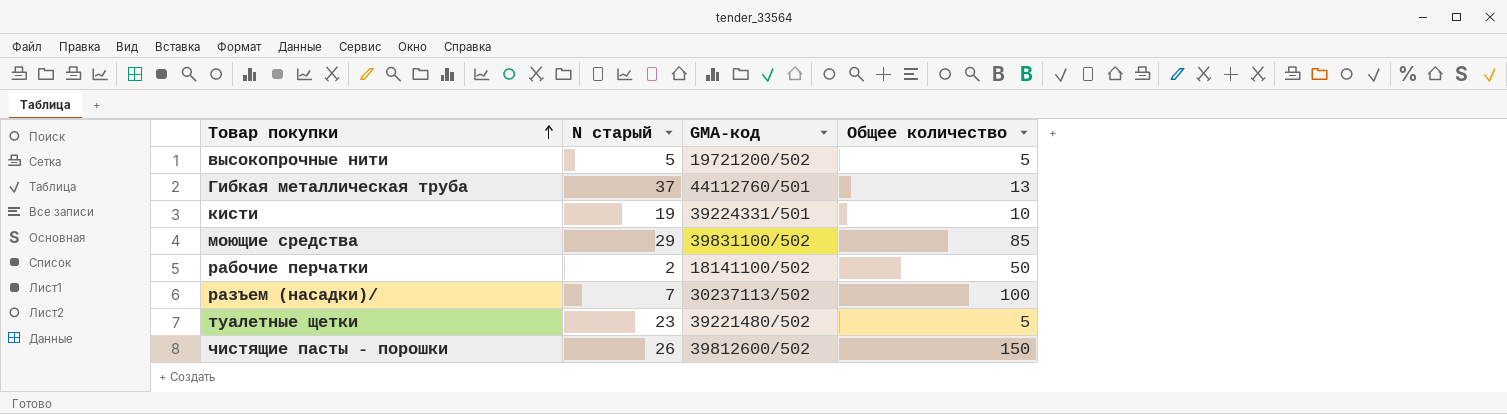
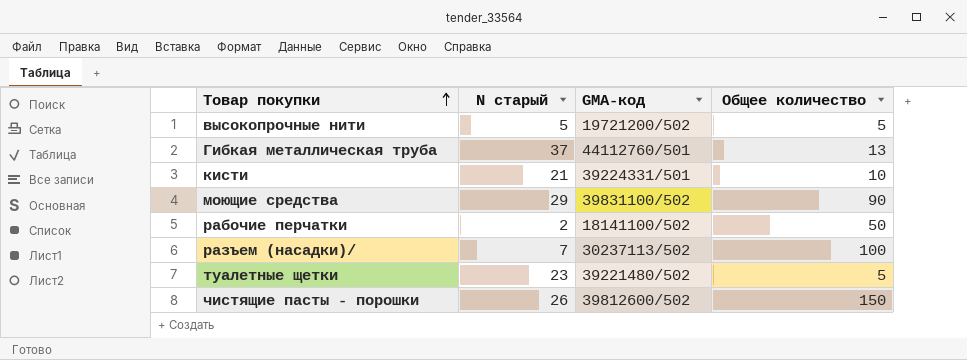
кисти | Ν старый: 19 -> 21
моющие средства | Общее количество: 85 -> 90

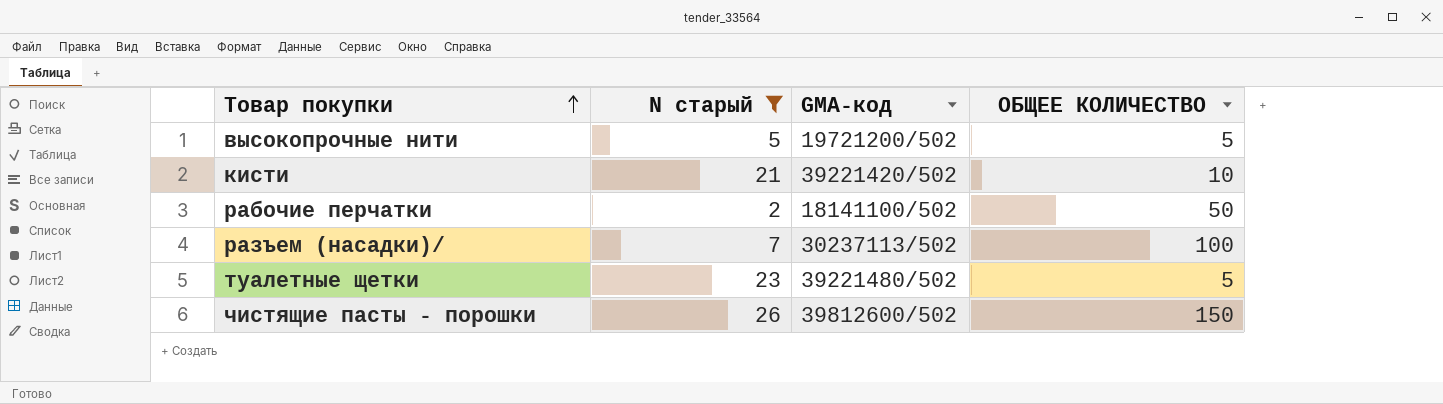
filter: none -> Ν старый <= 26
column name: Общее количество -> ОБЩЕЕ КОЛИЧЕСТВО
кисти | GMA-код: 39224331/501 -> 39221420/502

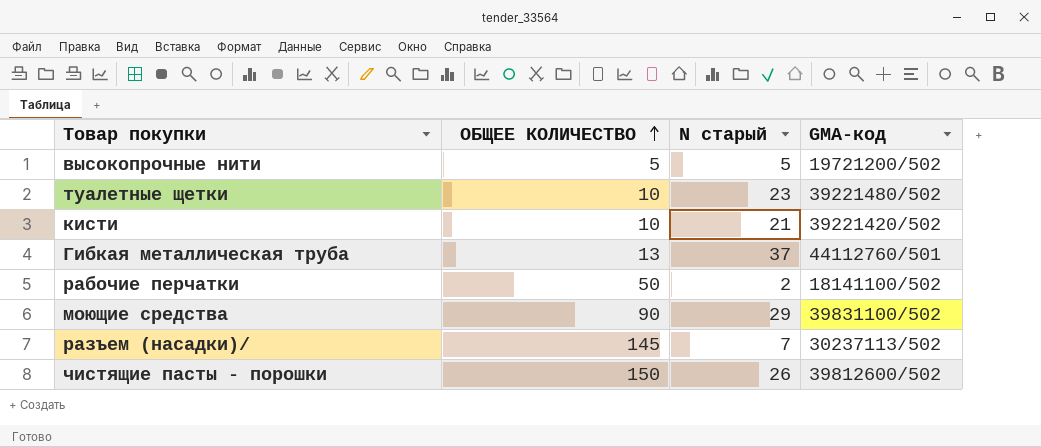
filter: Ν старый <= 26 -> none
row order: Товар покупки ascending -> ОБЩЕЕ КОЛИЧЕСТВО ascending
column ОБЩЕЕ КОЛИЧЕСТВО | position: 4 -> 2
туалетные щетки | ОБЩЕЕ КОЛИЧЕСТВО: 5 -> 10
разъем (насадки)/ | ОБЩЕЕ КОЛИЧЕСТВО: 100 -> 145

